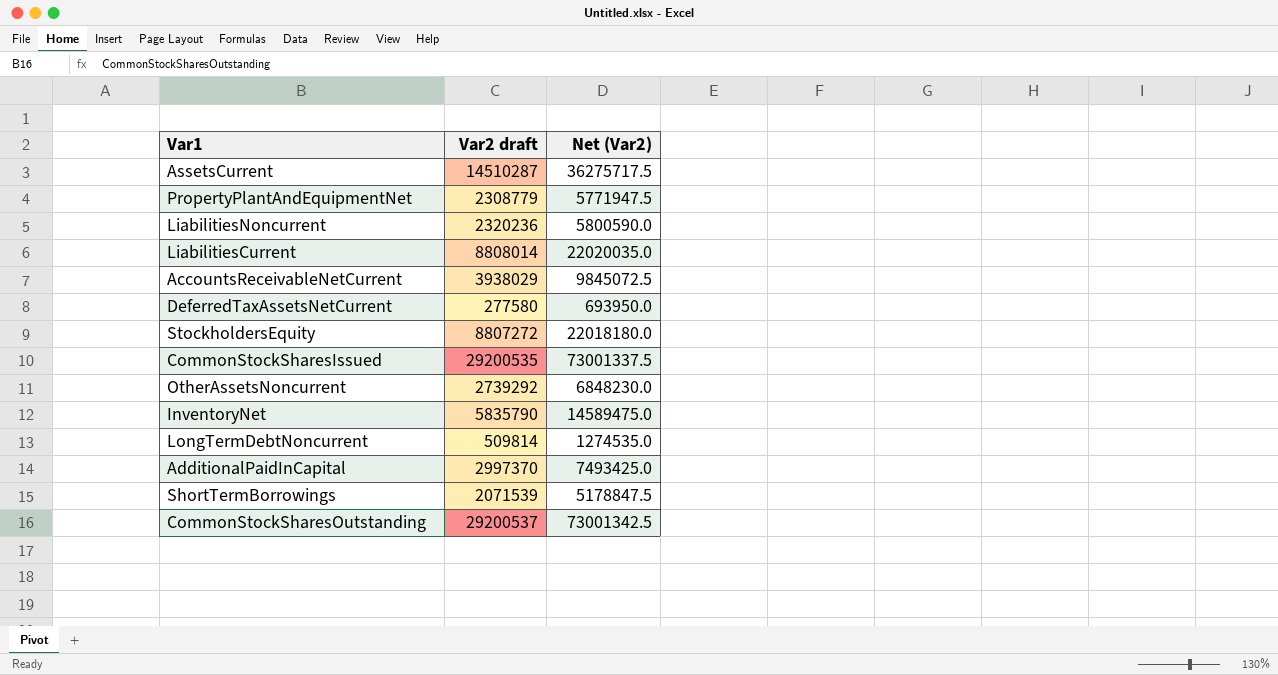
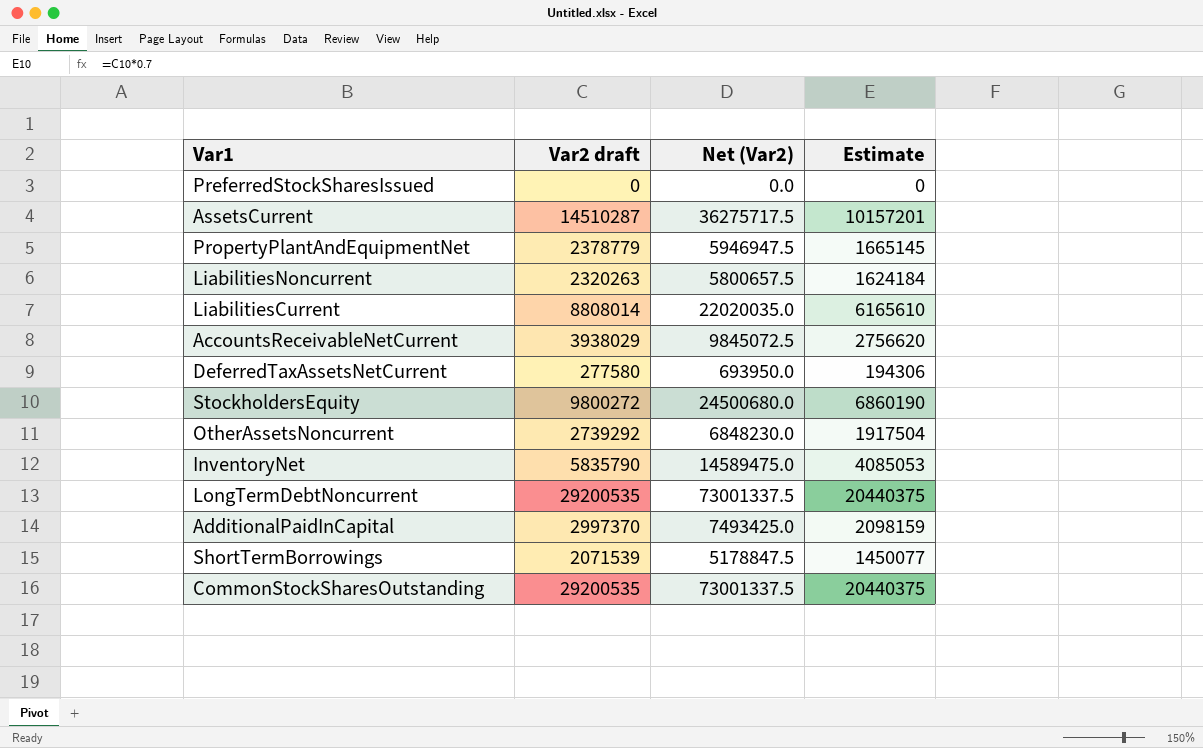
column Estimate | formula: none -> [Var2 draft] * 0.7
row CommonStockSharesIssued: 29200535 | 73001337.5 -> none
row PreferredStockSharesIssued: none -> 0 | 0.0 | 0
PropertyPlantAndEquipmentNet | Var2 draft: 2308779 -> 2378779
PropertyPlantAndEquipmentNet | Net (Var2): 5771947.5 -> 5946947.5
LiabilitiesNoncurrent | Var2 draft: 2320236 -> 2320263
LiabilitiesNoncurrent | Net (Var2): 5800590.0 -> 5800657.5
StockholdersEquity | Var2 draft: 8807272 -> 9800272
StockholdersEquity | Net (Var2): 22018180.0 -> 24500680.0
LongTermDebtNoncurrent | Var2 draft: 509814 -> 29200535
LongTermDebtNoncurrent | Net (Var2): 1274535.0 -> 73001337.5
CommonStockSharesOutstanding | Var2 draft: 29200537 -> 29200535
CommonStockSharesOutstanding | Net (Var2): 73001342.5 -> 73001337.5

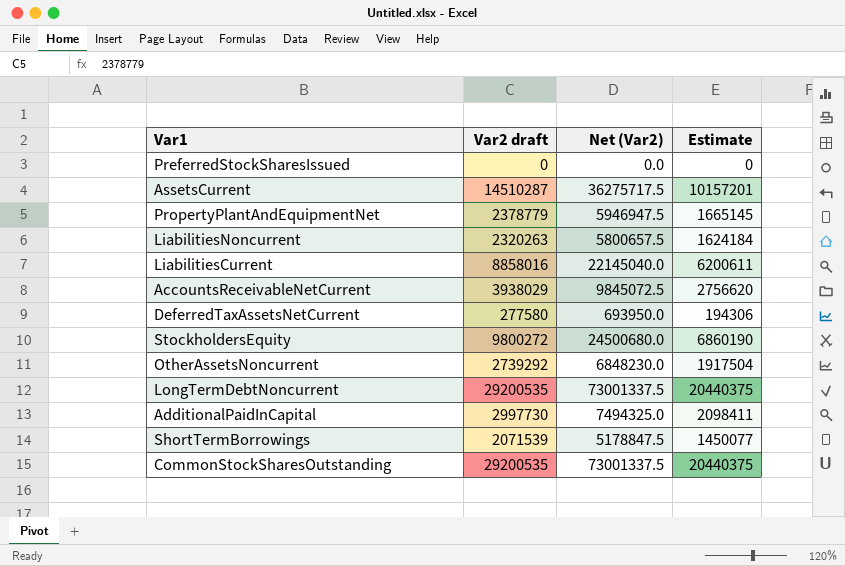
row InventoryNet: 5835790 | 14589475.0 | 4085053 -> none
LiabilitiesCurrent | Var2 draft: 8808014 -> 8858016
LiabilitiesCurrent | Net (Var2): 22020035.0 -> 22145040.0
LiabilitiesCurrent | Estimate: 6165610 -> 6200611
AdditionalPaidInCapital | Var2 draft: 2997370 -> 2997730
AdditionalPaidInCapital | Net (Var2): 7493425.0 -> 7494325.0
AdditionalPaidInCapital | Estimate: 2098159 -> 2098411

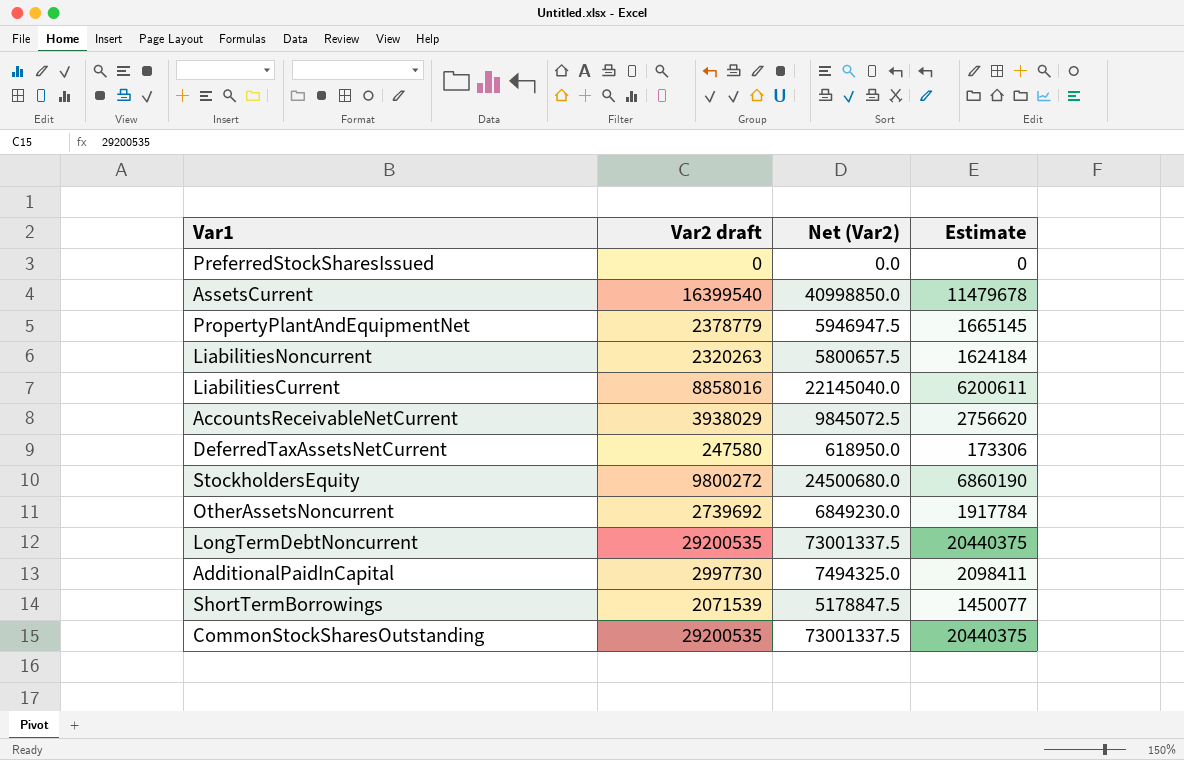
AssetsCurrent | Var2 draft: 14510287 -> 16399540
AssetsCurrent | Net (Var2): 36275717.5 -> 40998850.0
AssetsCurrent | Estimate: 10157201 -> 11479678
DeferredTaxAssetsNetCurrent | Var2 draft: 277580 -> 247580
DeferredTaxAssetsNetCurrent | Net (Var2): 693950.0 -> 618950.0
DeferredTaxAssetsNetCurrent | Estimate: 194306 -> 173306
OtherAssetsNoncurrent | Var2 draft: 2739292 -> 2739692
OtherAssetsNoncurrent | Net (Var2): 6848230.0 -> 6849230.0
OtherAssetsNoncurrent | Estimate: 1917504 -> 1917784

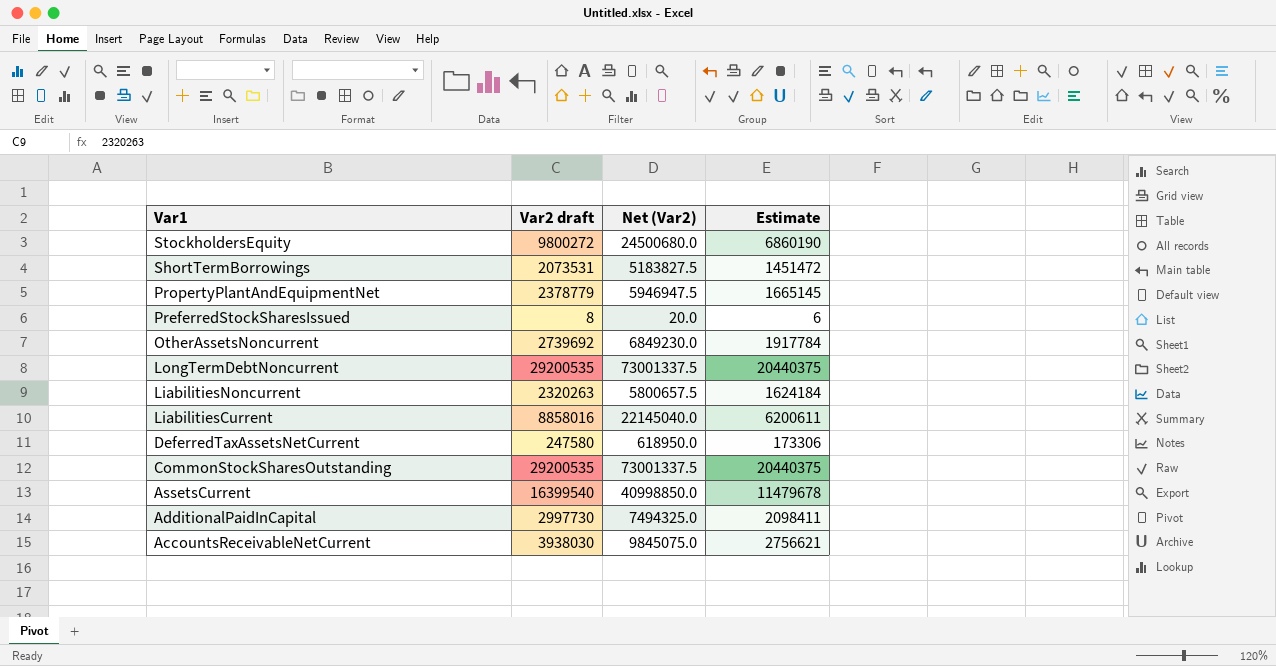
row order: none -> Var1 descending
ShortTermBorrowings | Var2 draft: 2071539 -> 2073531
ShortTermBorrowings | Net (Var2): 5178847.5 -> 5183827.5
ShortTermBorrowings | Estimate: 1450077 -> 1451472
PreferredStockSharesIssued | Var2 draft: 0 -> 8
PreferredStockSharesIssued | Net (Var2): 0.0 -> 20.0
PreferredStockSharesIssued | Estimate: 0 -> 6
AccountsReceivableNetCurrent | Var2 draft: 3938029 -> 3938030
AccountsReceivableNetCurrent | Net (Var2): 9845072.5 -> 9845075.0
AccountsReceivableNetCurrent | Estimate: 2756620 -> 2756621

